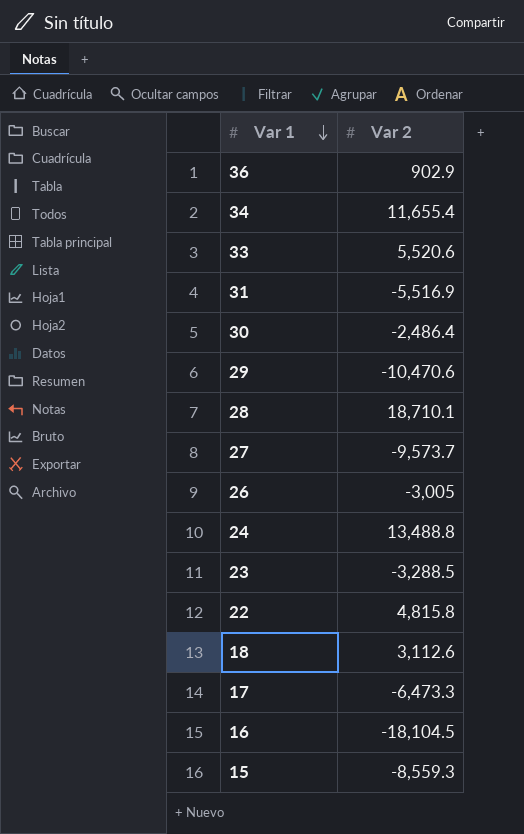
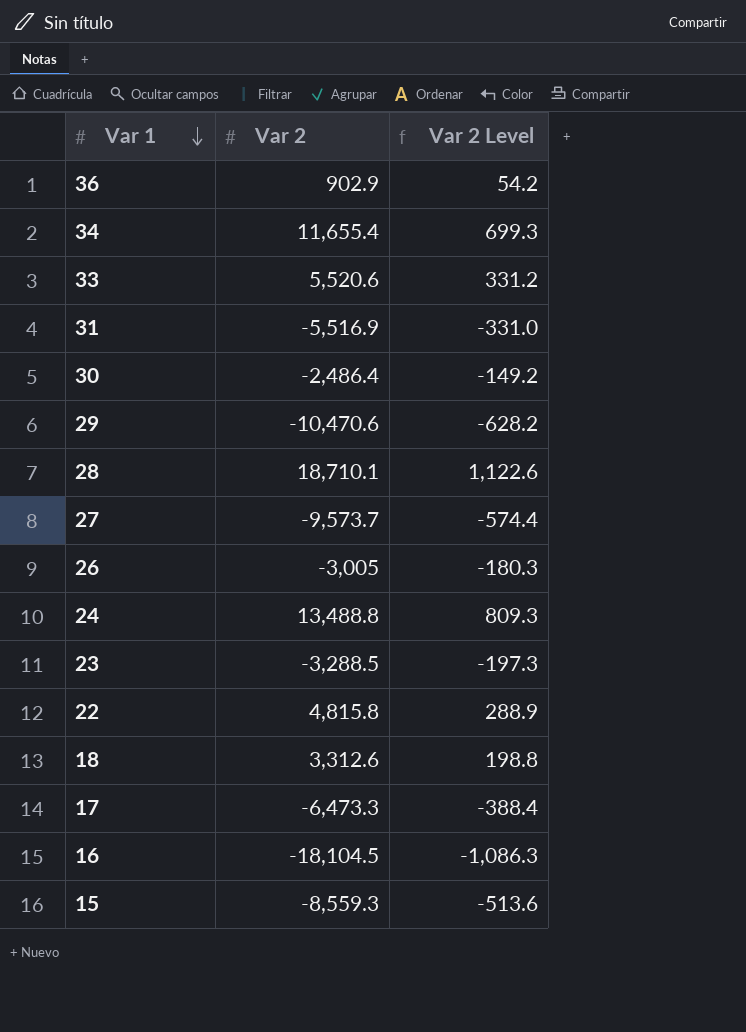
column Var 2 Level | formula: none -> [Var 2] * 0.06
18 | Var 2: 3,112.6 -> 3,312.6

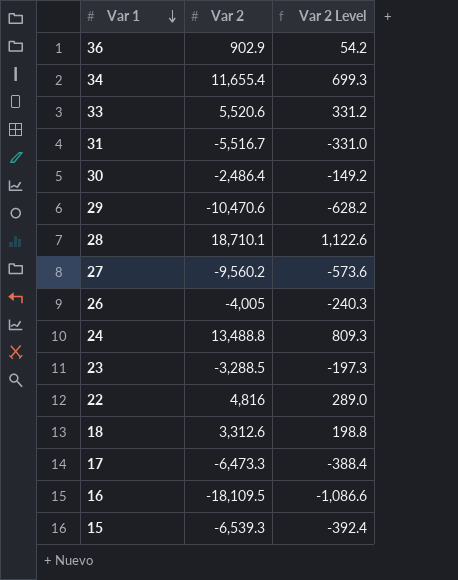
31 | Var 2: -5,516.9 -> -5,516.7
27 | Var 2: -9,573.7 -> -9,560.2
27 | Var 2 Level: -574.4 -> -573.6
26 | Var 2: -3,005 -> -4,005
26 | Var 2 Level: -180.3 -> -240.3
22 | Var 2: 4,815.8 -> 4,816
22 | Var 2 Level: 288.9 -> 289.0
16 | Var 2: -18,104.5 -> -18,109.5
16 | Var 2 Level: -1,086.3 -> -1,086.6
15 | Var 2: -8,559.3 -> -6,539.3
15 | Var 2 Level: -513.6 -> -392.4

